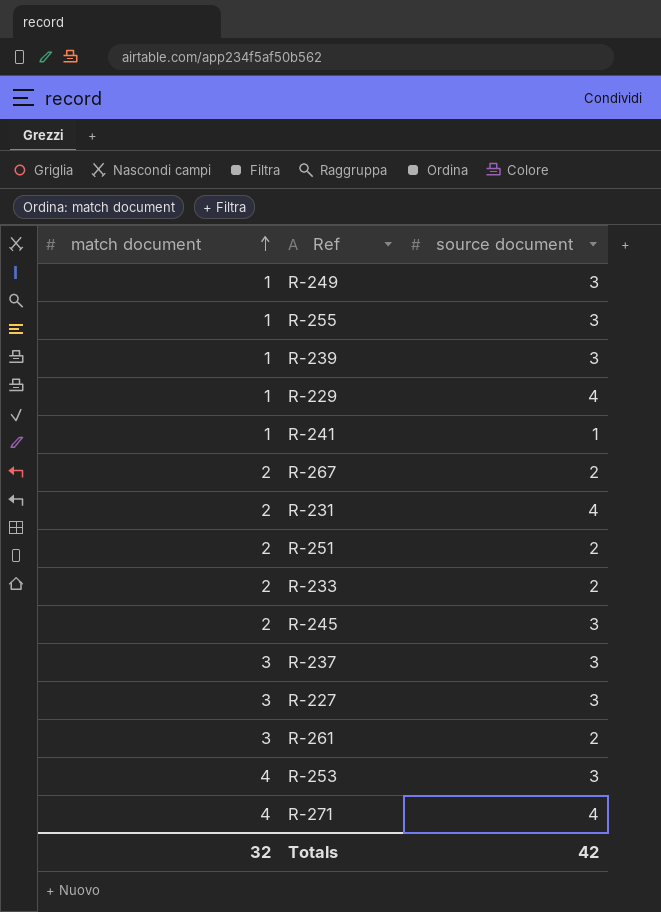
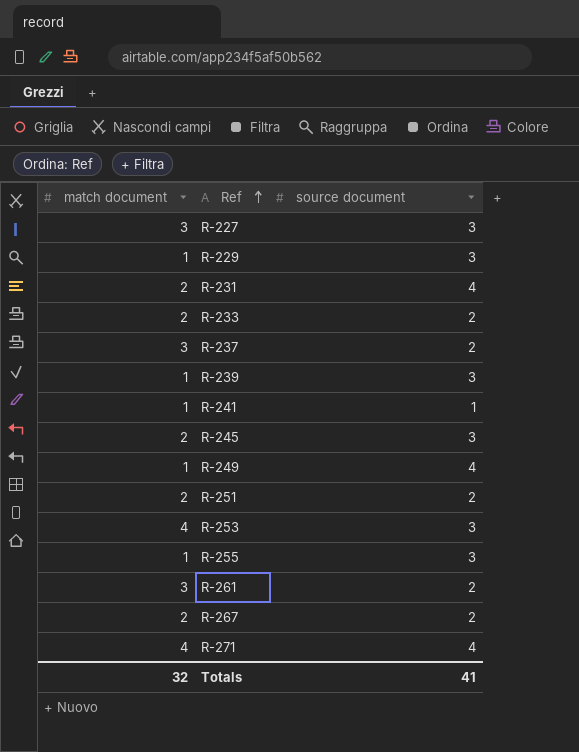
row order: match document ascending -> Ref ascending
R-229 | source document: 4 -> 3
R-237 | source document: 3 -> 2
R-249 | source document: 3 -> 4
Totals | source document: 42 -> 41

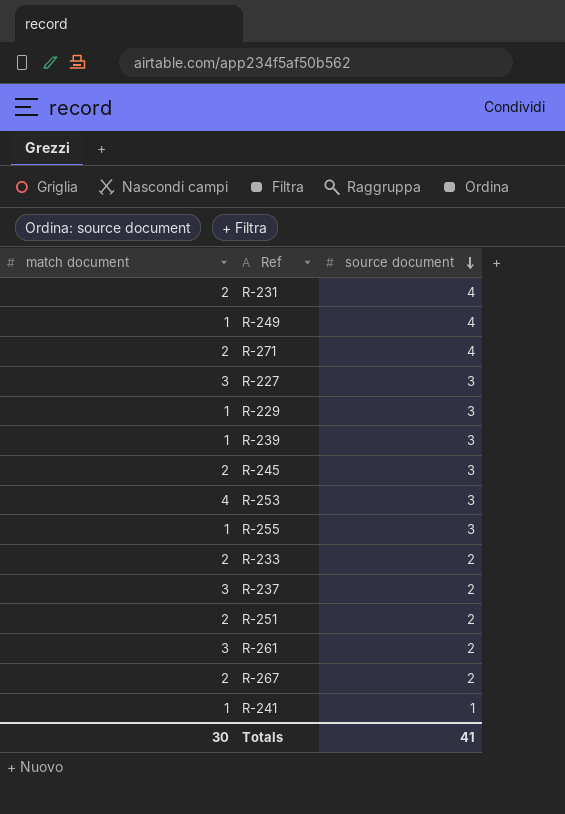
row order: Ref ascending -> source document descending
R-271 | match document: 4 -> 2
Totals | match document: 32 -> 30

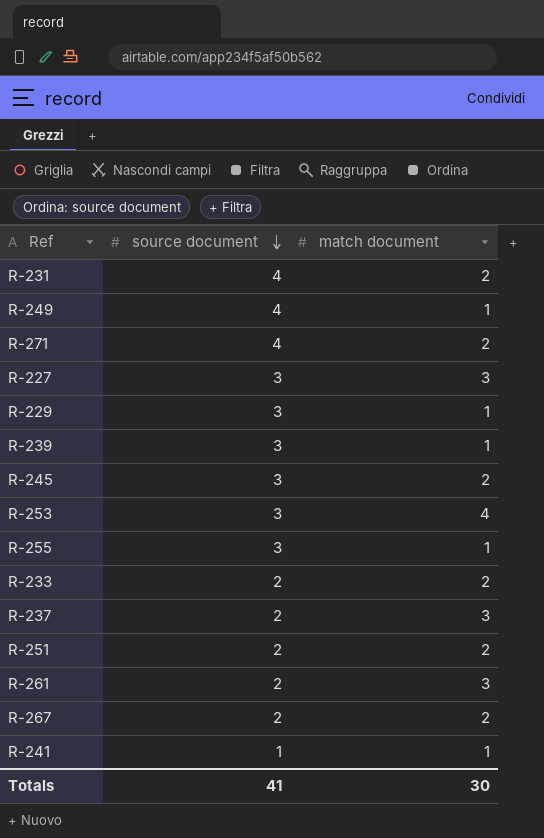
column match document | position: 1 -> 3

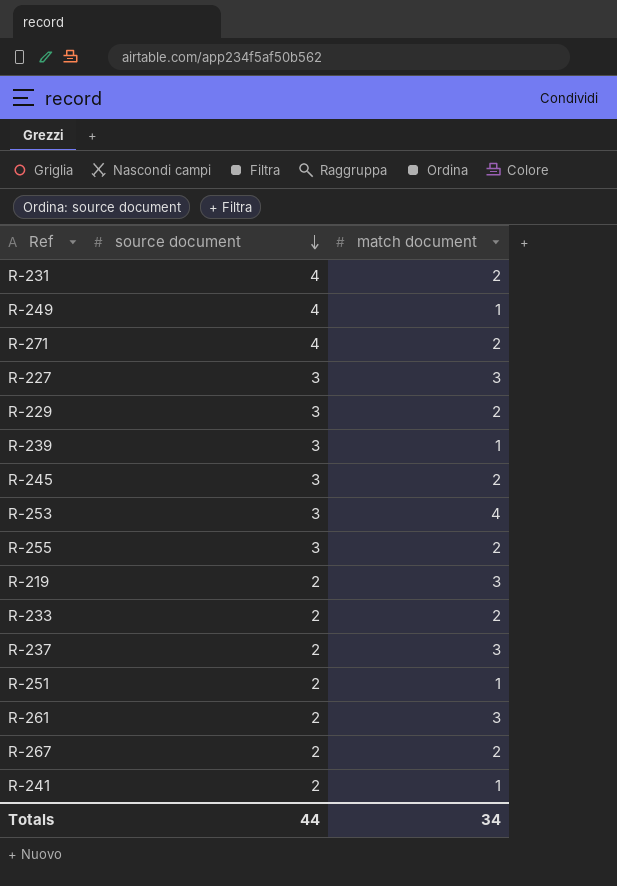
R-229 | match document: 1 -> 2
R-255 | match document: 1 -> 2
row R-219: none -> 2 | 3
R-251 | match document: 2 -> 1
R-241 | source document: 1 -> 2
Totals | source document: 41 -> 44
Totals | match document: 30 -> 34

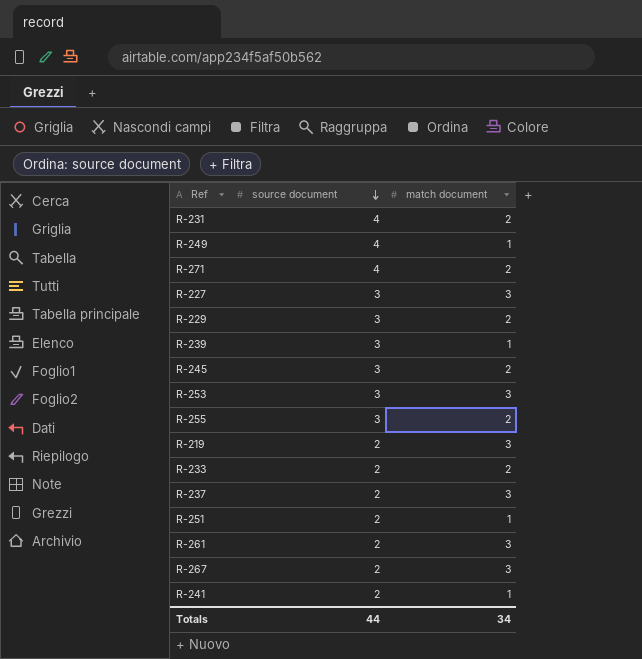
R-253 | match document: 4 -> 3
R-267 | match document: 2 -> 3

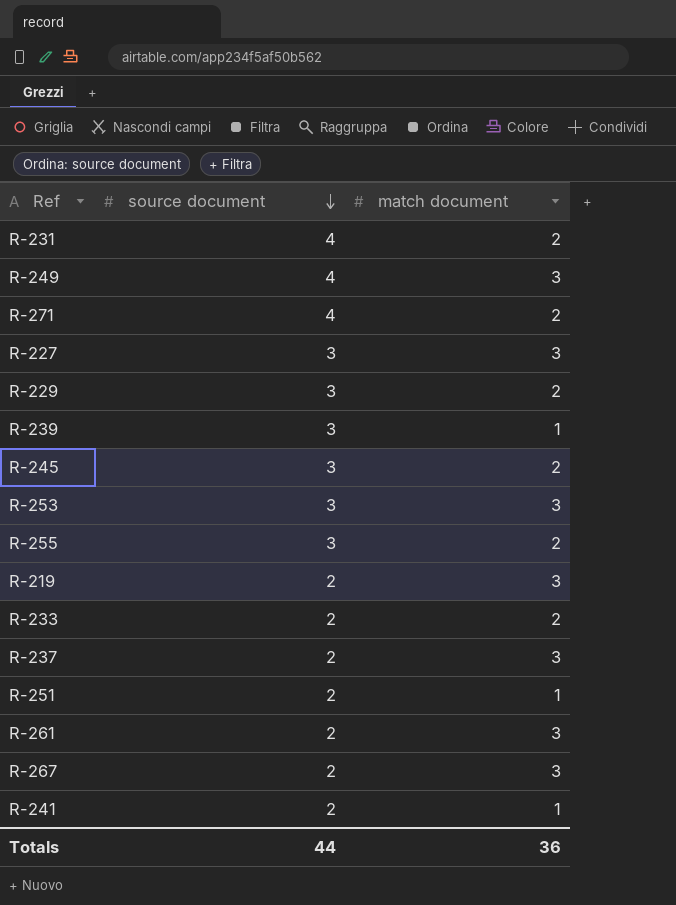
R-249 | match document: 1 -> 3
Totals | match document: 34 -> 36

